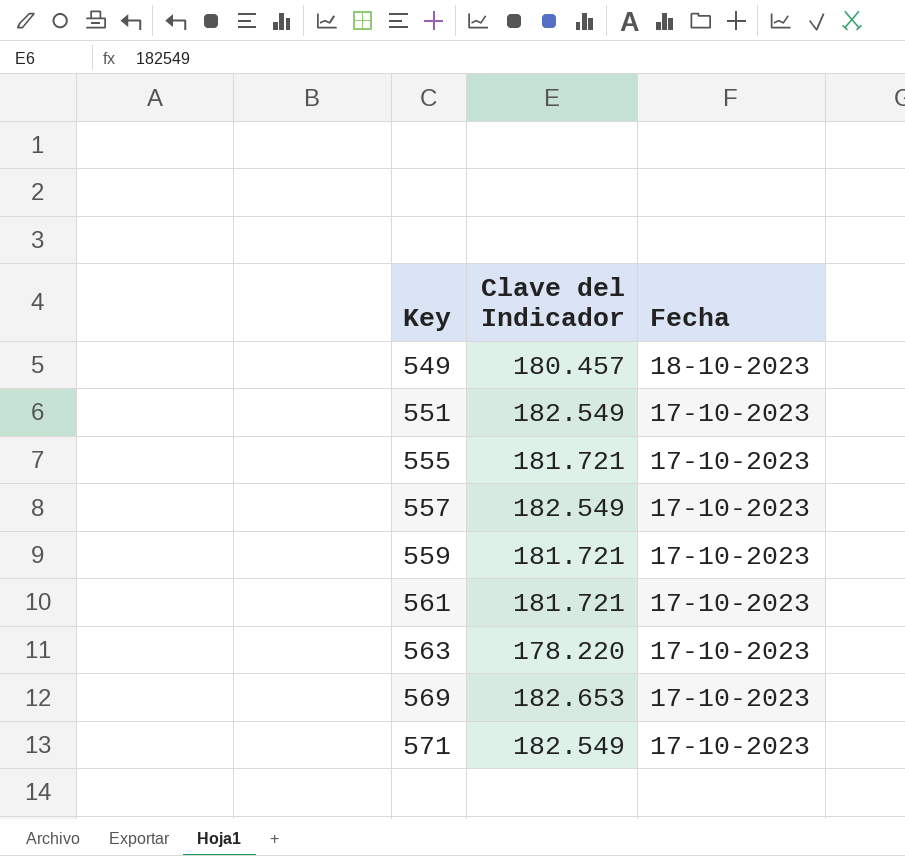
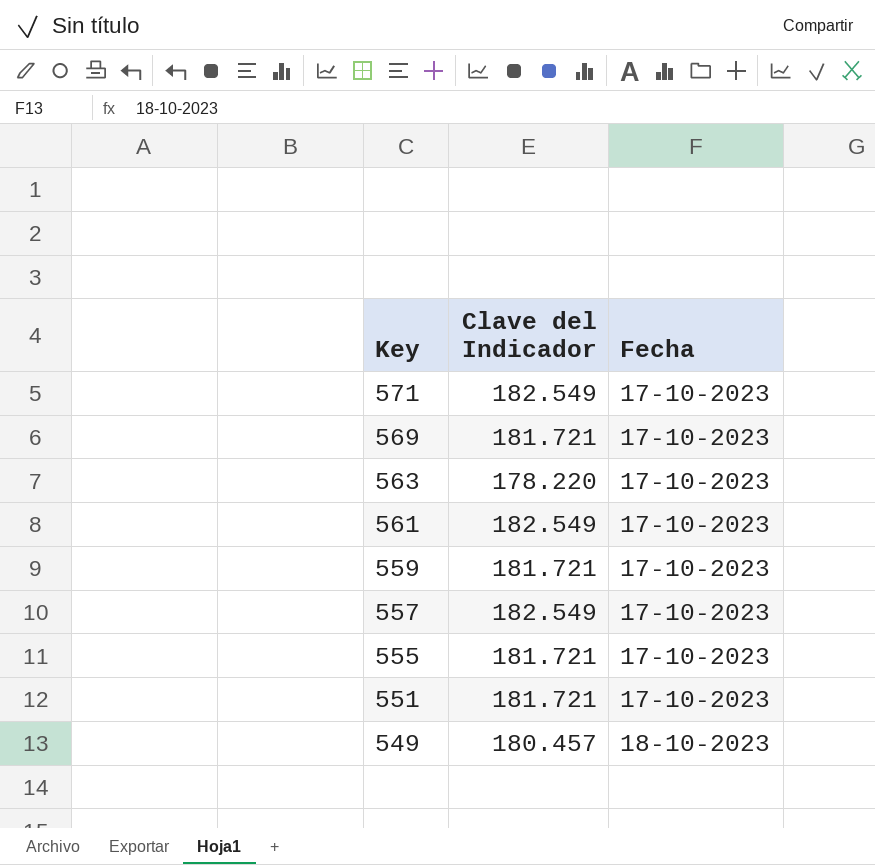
row order: Key ascending -> Key descending
569 | Clave del Indicador: 182.653 -> 181.721
561 | Clave del Indicador: 181.721 -> 182.549
551 | Clave del Indicador: 182.549 -> 181.721

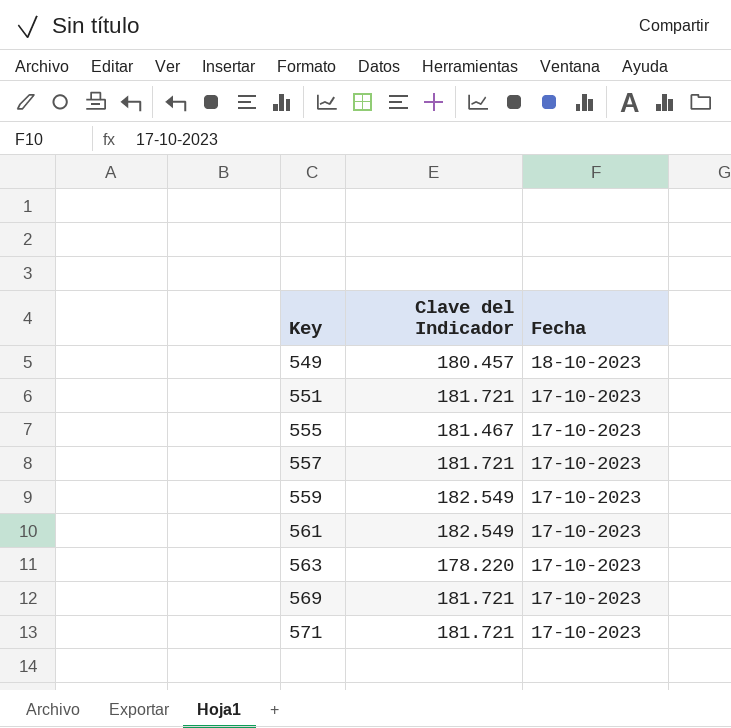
row order: Key descending -> Key ascending
555 | Clave del Indicador: 181.721 -> 181.467
557 | Clave del Indicador: 182.549 -> 181.721
559 | Clave del Indicador: 181.721 -> 182.549
571 | Clave del Indicador: 182.549 -> 181.721

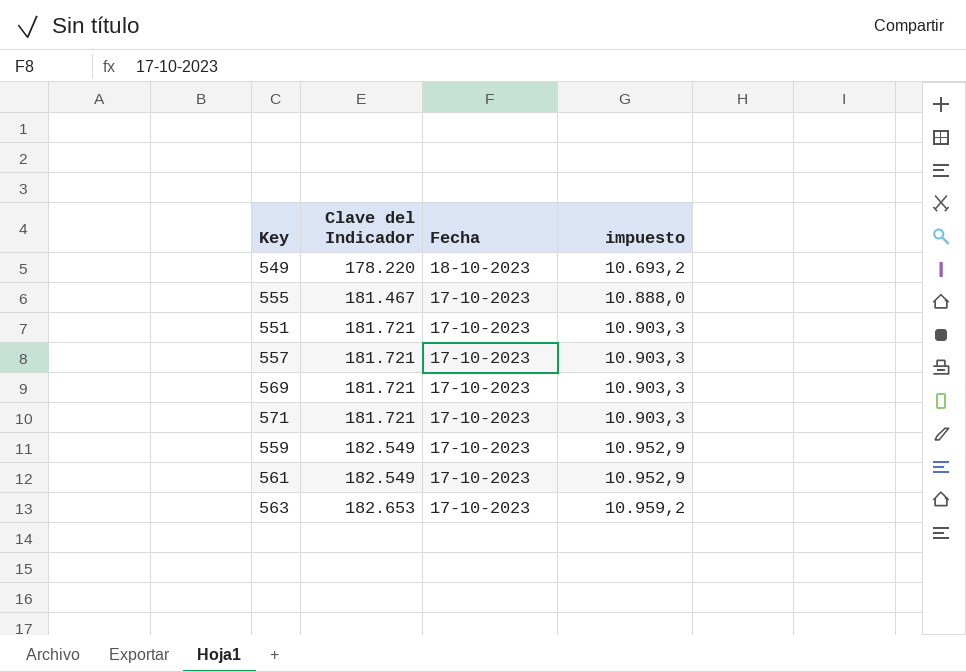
row order: Key ascending -> Clave del Indicador ascending
column impuesto | formula: none -> [Clave del Indicador] * 0,06
549 | Clave del Indicador: 180.457 -> 178.220
563 | Clave del Indicador: 178.220 -> 182.653

